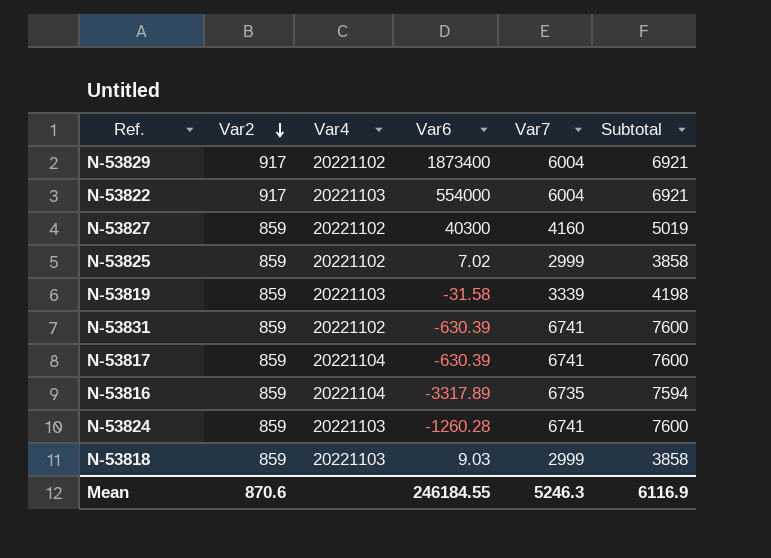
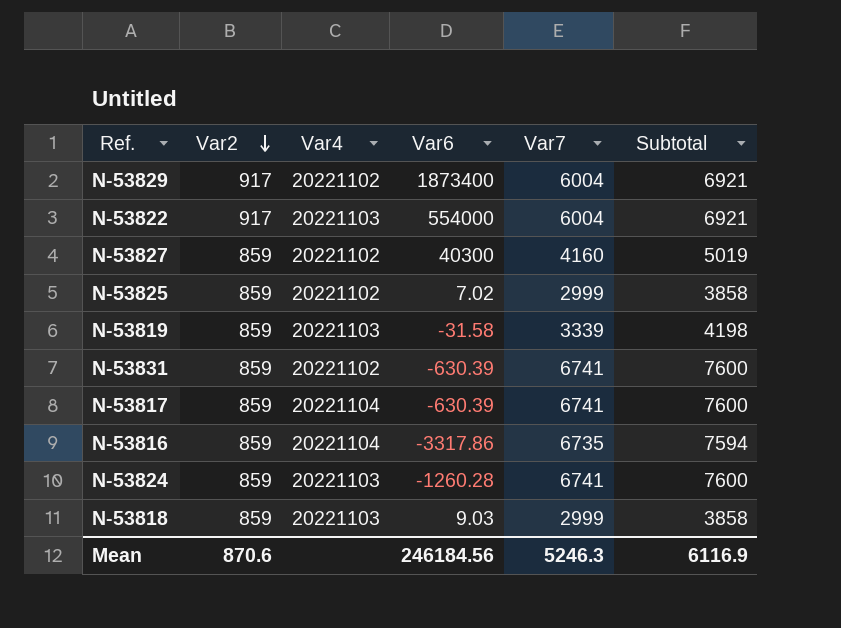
N-53816 | Var6: -3317.89 -> -3317.86
Mean | Var6: 246184.55 -> 246184.56

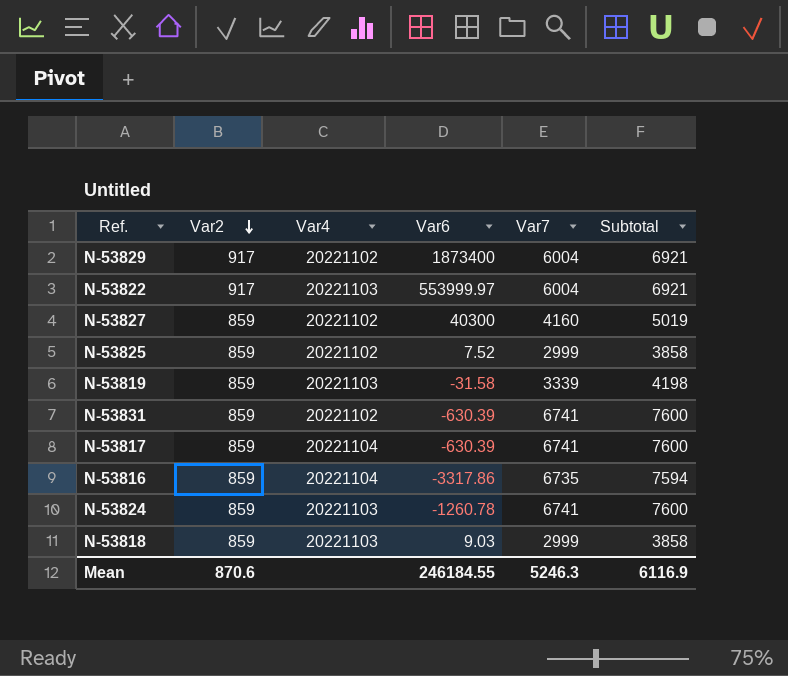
N-53822 | Var6: 554000 -> 553999.97
N-53825 | Var6: 7.02 -> 7.52
N-53824 | Var6: -1260.28 -> -1260.78
Mean | Var6: 246184.56 -> 246184.55

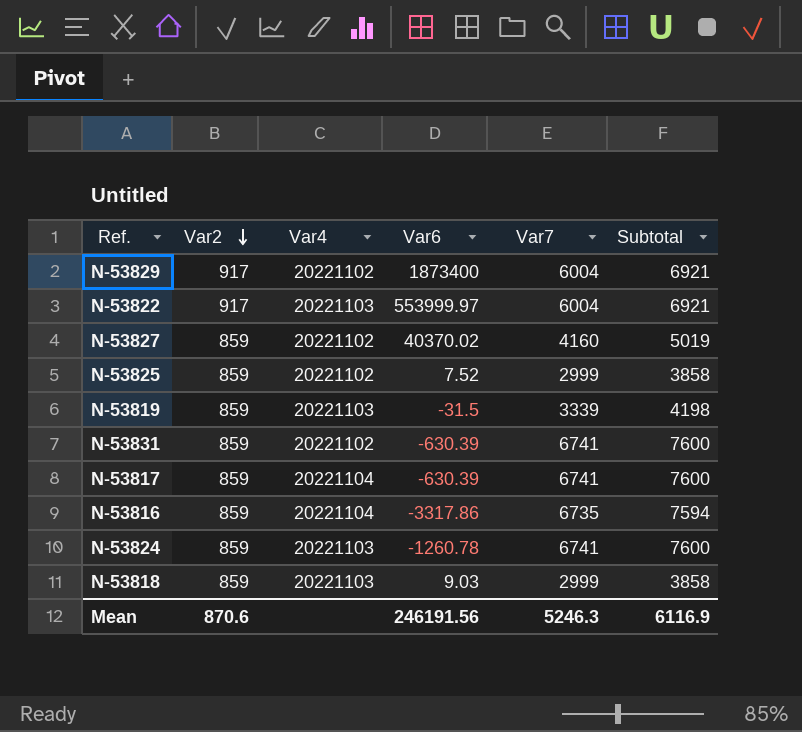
N-53827 | Var6: 40300 -> 40370.02
N-53819 | Var6: -31.58 -> -31.5
Mean | Var6: 246184.55 -> 246191.56

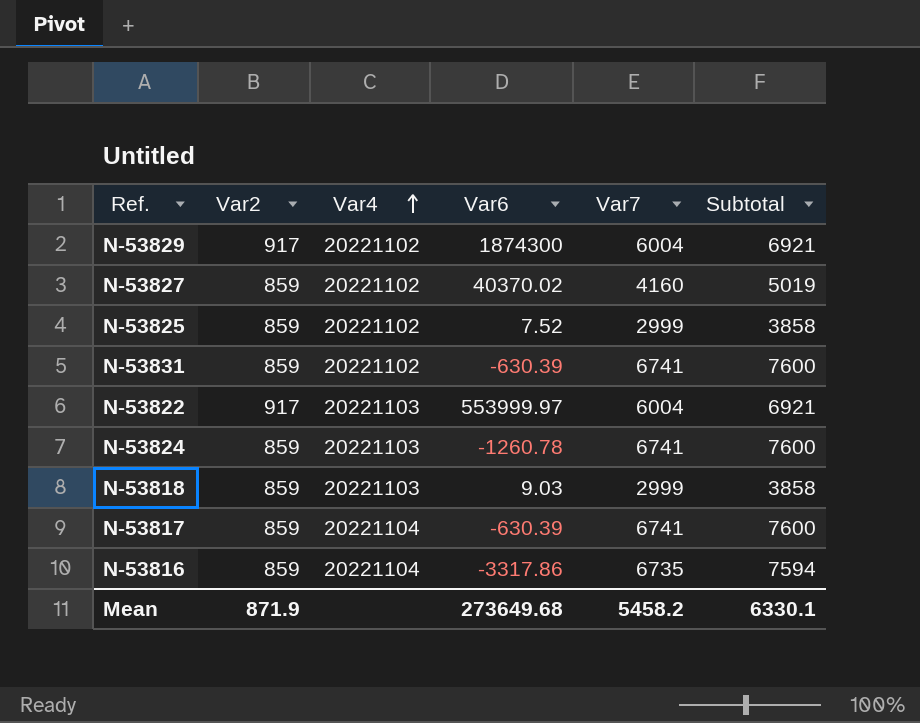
row order: Var2 descending -> Var4 ascending
row N-53819: 859 | 20221103 | -31.5 | 3339 | 4198 -> none
N-53829 | Var6: 1873400 -> 1874300
Mean | Var2: 870.6 -> 871.9
Mean | Var6: 246191.56 -> 273649.68
Mean | Var7: 5246.3 -> 5458.2
Mean | Subtotal: 6116.9 -> 6330.1

